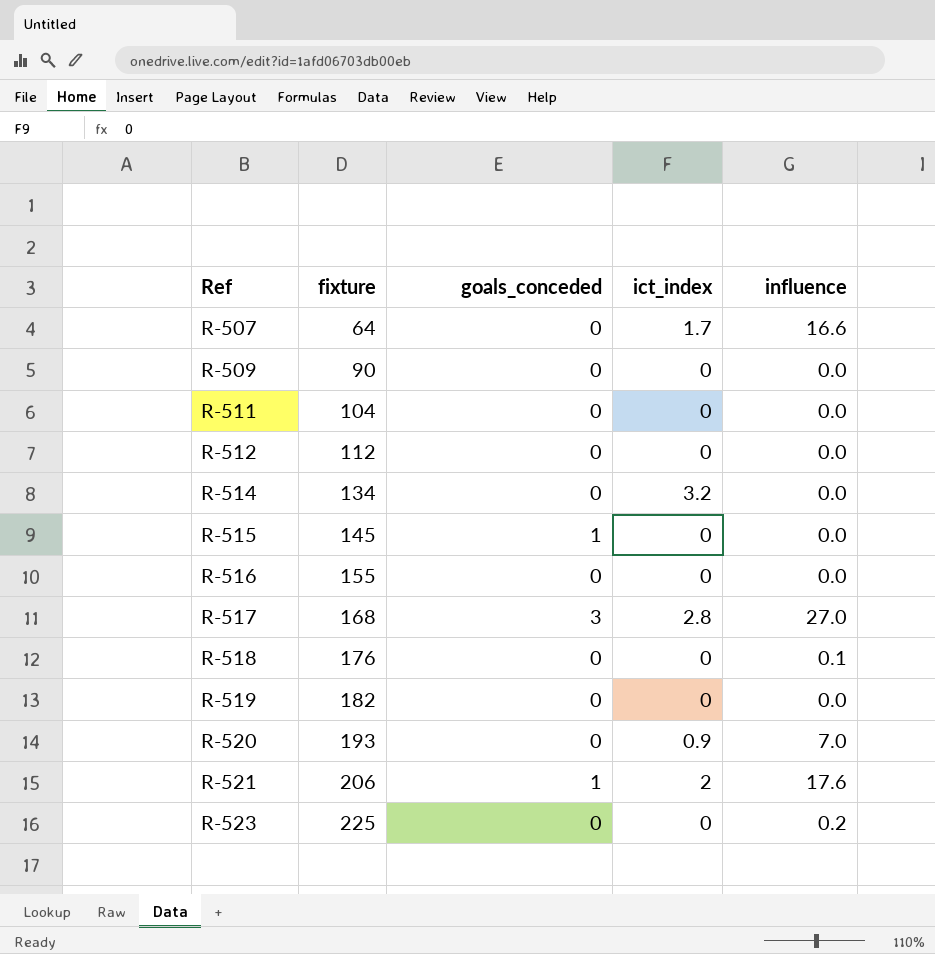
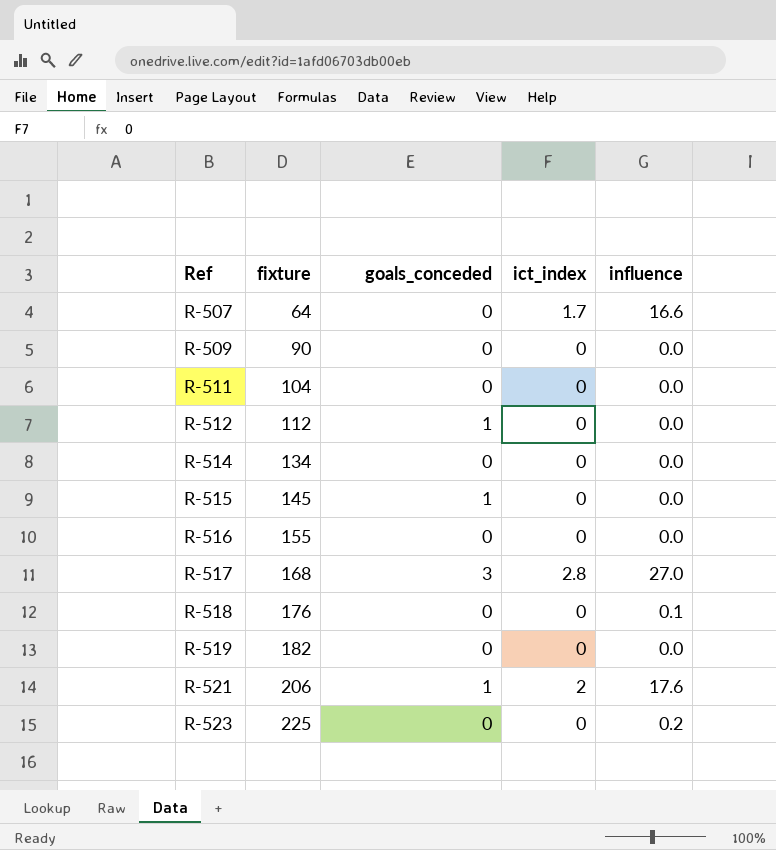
row R-520: 193 | 0 | 0.9 | 7.0 -> none
R-512 | goals_conceded: 0 -> 1
R-514 | ict_index: 3.2 -> 0

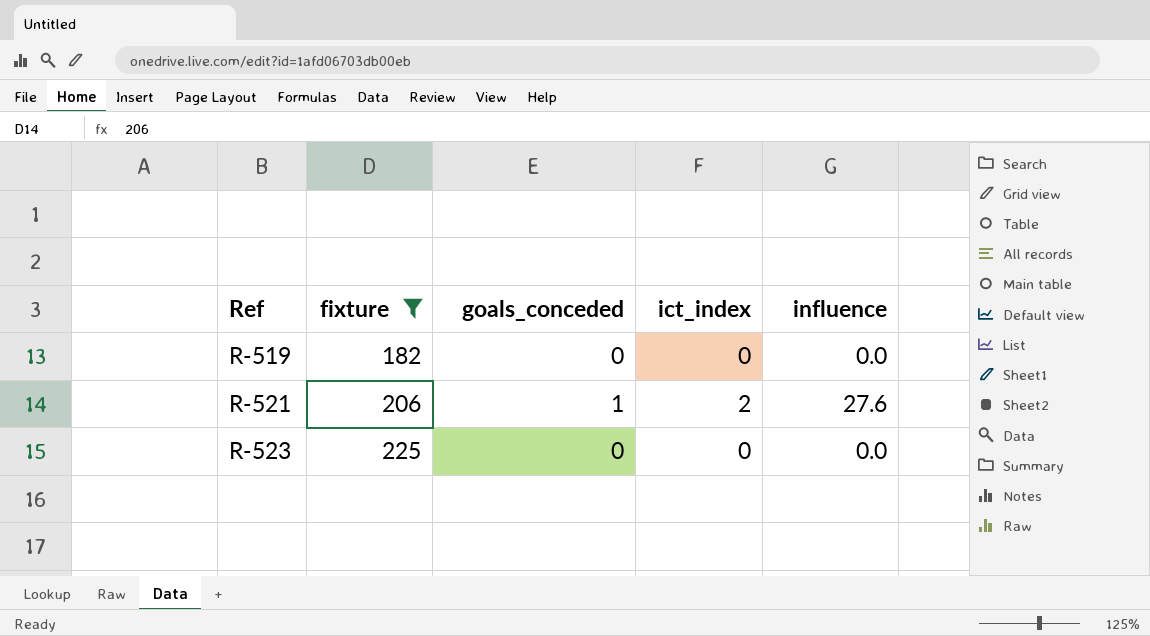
filter: none -> fixture >= 182
R-521 | influence: 17.6 -> 27.6
R-523 | influence: 0.2 -> 0.0

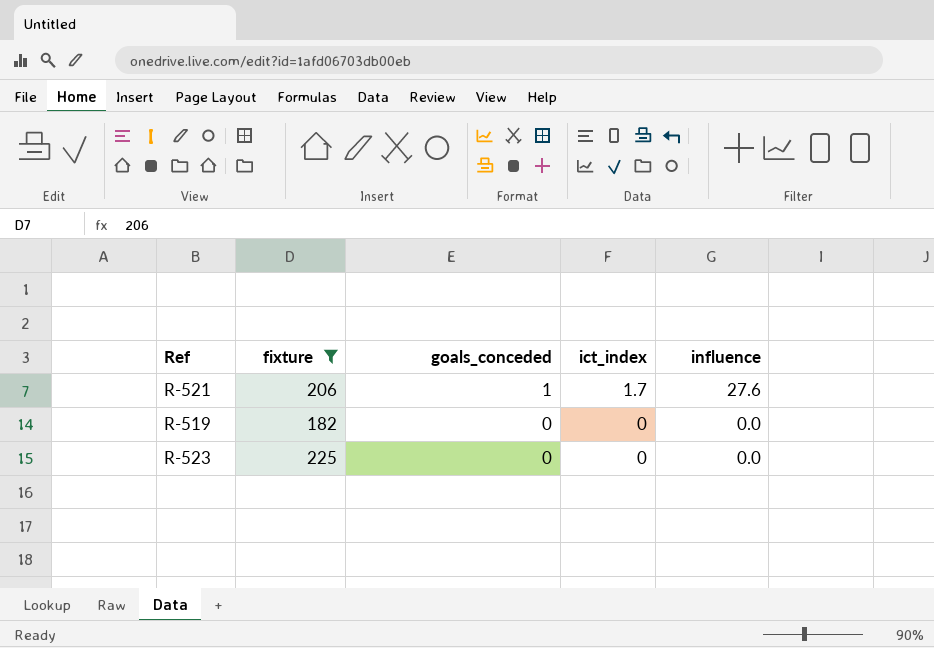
row order: Ref ascending -> goals_conceded descending
R-521 | ict_index: 2 -> 1.7

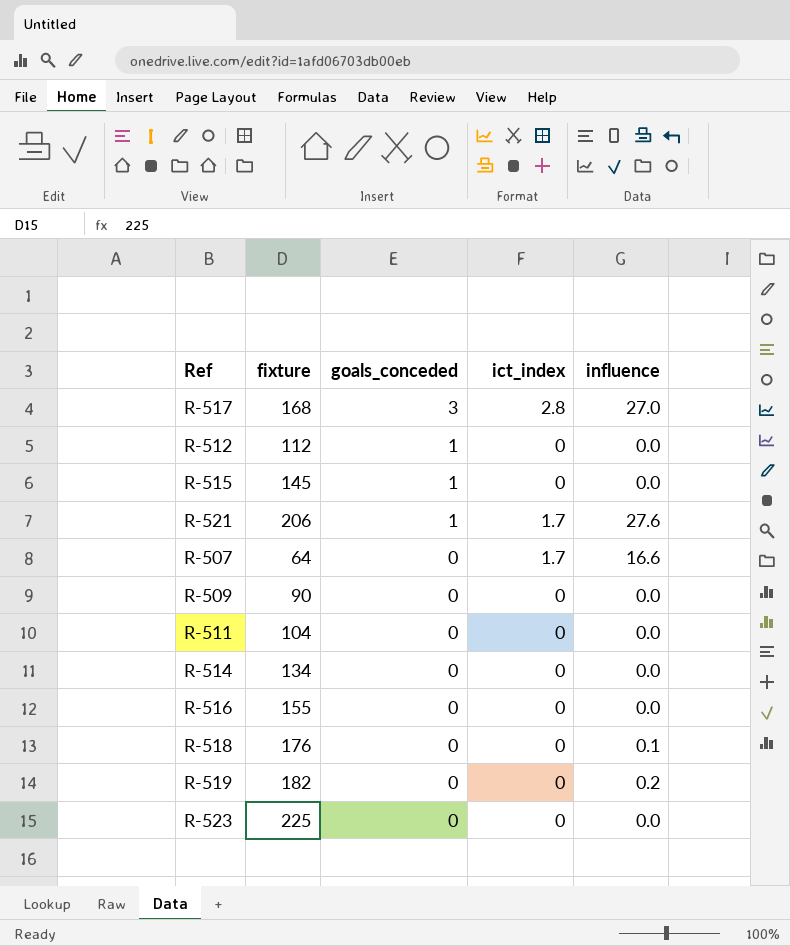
filter: fixture >= 182 -> none
R-519 | influence: 0.0 -> 0.2

